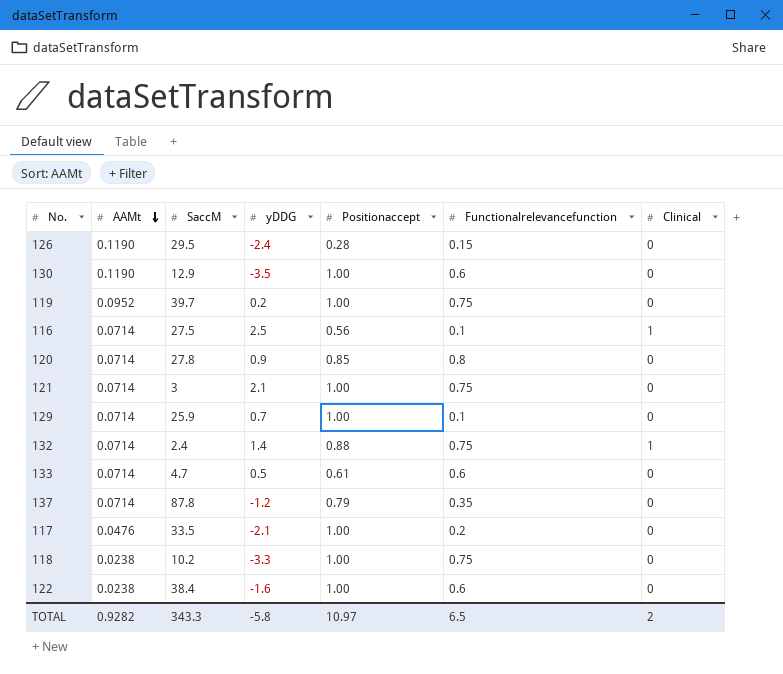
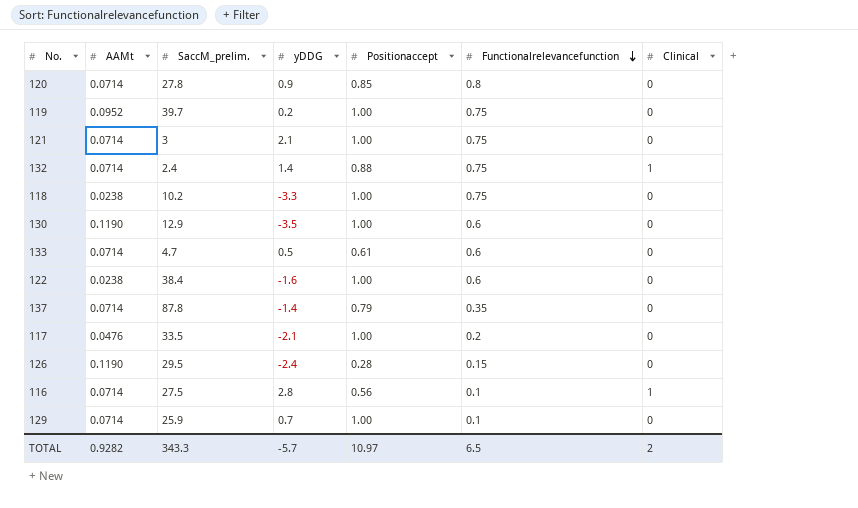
row order: AAMt descending -> Functionalrelevancefunction descending
column name: SaccM -> SaccM_prelim.
137 | yDDG: -1.2 -> -1.4
116 | yDDG: 2.5 -> 2.8
TOTAL | yDDG: -5.8 -> -5.7

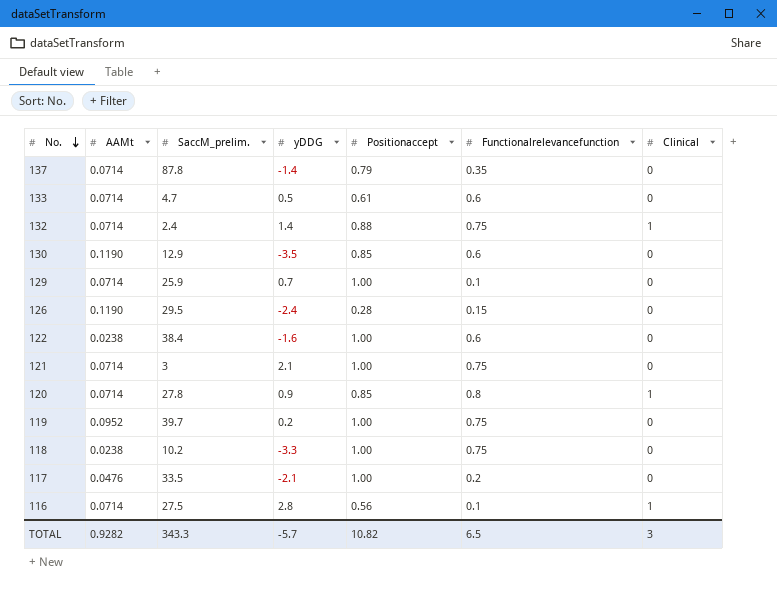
row order: Functionalrelevancefunction descending -> No. descending
130 | Positionaccept: 1.00 -> 0.85
120 | Clinical: 0 -> 1
TOTAL | Positionaccept: 10.97 -> 10.82
TOTAL | Clinical: 2 -> 3

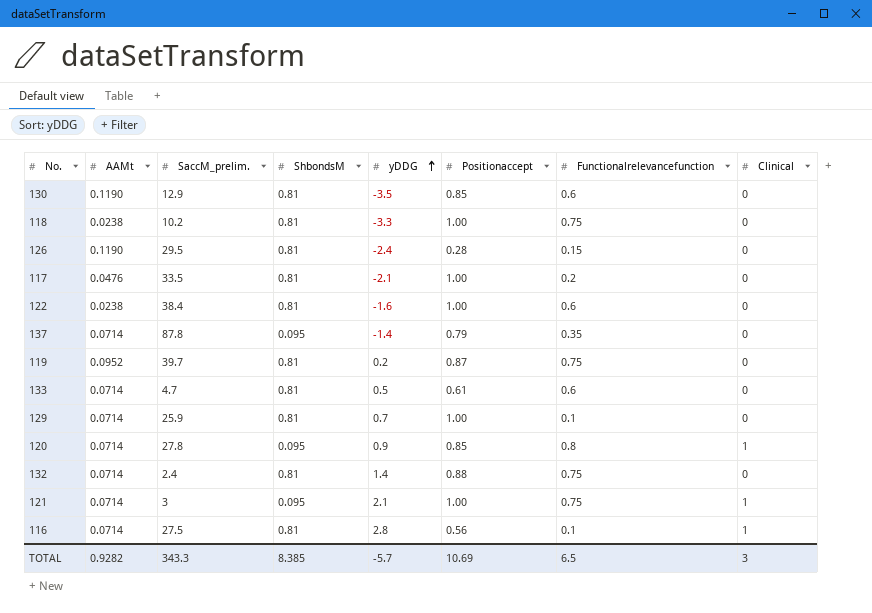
row order: No. descending -> yDDG ascending
column ShbondsM | position: none -> 4
119 | Positionaccept: 1.00 -> 0.87
132 | Clinical: 1 -> 0
121 | Clinical: 0 -> 1
TOTAL | Positionaccept: 10.82 -> 10.69

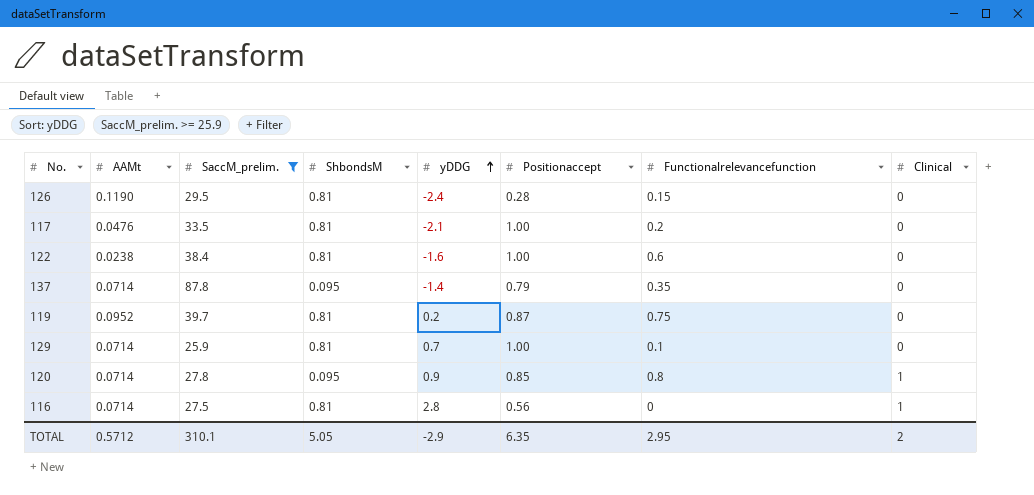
filter: none -> SaccM_prelim. >= 25.9
116 | Functionalrelevancefunction: 0.1 -> 0
TOTAL | AAMt: 0.9282 -> 0.5712
TOTAL | SaccM_prelim.: 343.3 -> 310.1
TOTAL | ShbondsM: 8.385 -> 5.05
TOTAL | yDDG: -5.7 -> -2.9
TOTAL | Positionaccept: 10.69 -> 6.35
TOTAL | Functionalrelevancefunction: 6.5 -> 2.95
TOTAL | Clinical: 3 -> 2

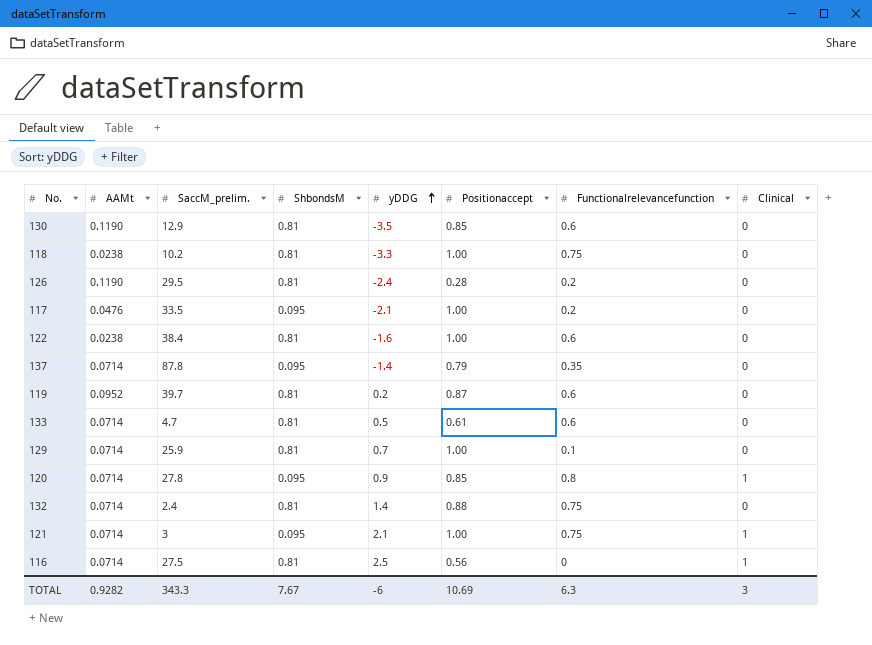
filter: SaccM_prelim. >= 25.9 -> none
126 | Functionalrelevancefunction: 0.15 -> 0.2
117 | ShbondsM: 0.81 -> 0.095
119 | Functionalrelevancefunction: 0.75 -> 0.6
116 | yDDG: 2.8 -> 2.5
TOTAL | AAMt: 0.5712 -> 0.9282
TOTAL | SaccM_prelim.: 310.1 -> 343.3
TOTAL | ShbondsM: 5.05 -> 7.67
TOTAL | yDDG: -2.9 -> -6
TOTAL | Positionaccept: 6.35 -> 10.69
TOTAL | Functionalrelevancefunction: 2.95 -> 6.3
TOTAL | Clinical: 2 -> 3

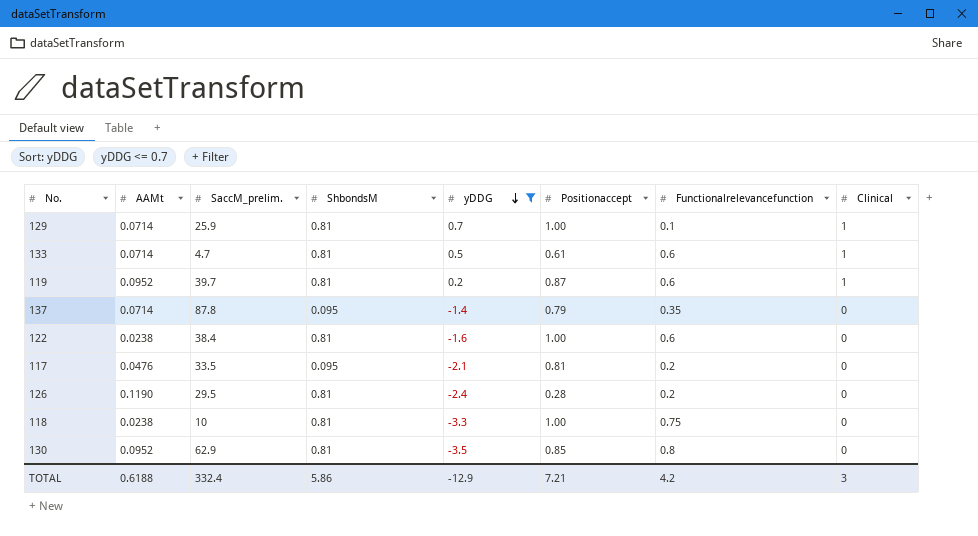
filter: none -> yDDG <= 0.7
row order: yDDG ascending -> yDDG descending
129 | Clinical: 0 -> 1
133 | Clinical: 0 -> 1
119 | Clinical: 0 -> 1
117 | Positionaccept: 1.00 -> 0.81
118 | SaccM_prelim.: 10.2 -> 10
130 | AAMt: 0.1190 -> 0.0952
130 | SaccM_prelim.: 12.9 -> 62.9
130 | Functionalrelevancefunction: 0.6 -> 0.8
TOTAL | AAMt: 0.9282 -> 0.6188
TOTAL | SaccM_prelim.: 343.3 -> 332.4
TOTAL | ShbondsM: 7.67 -> 5.86
TOTAL | yDDG: -6 -> -12.9
TOTAL | Positionaccept: 10.69 -> 7.21
TOTAL | Functionalrelevancefunction: 6.3 -> 4.2

